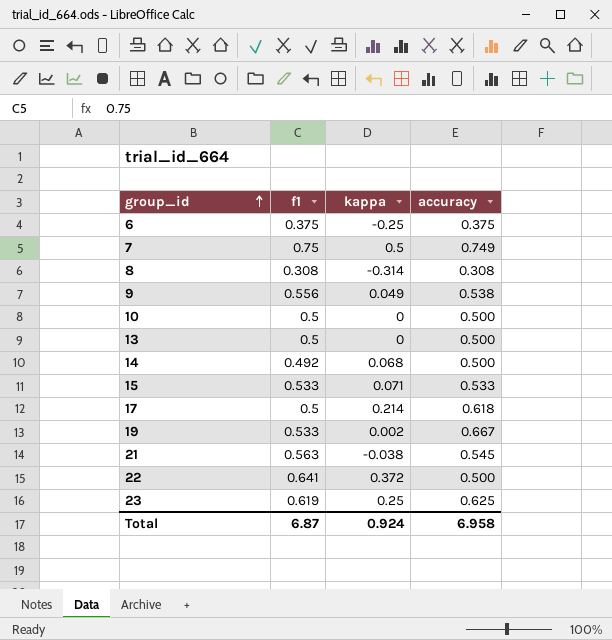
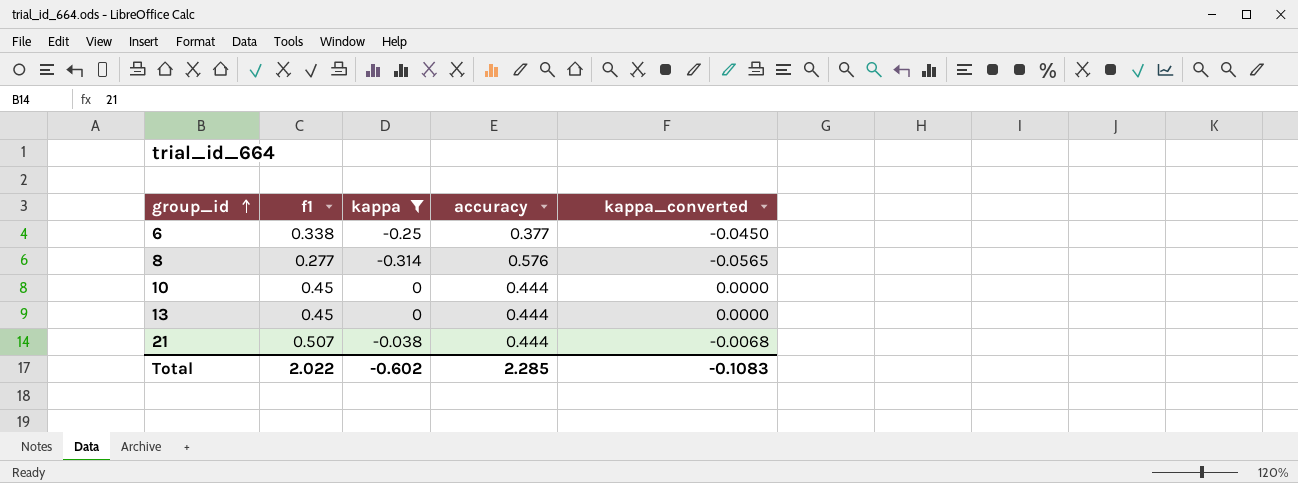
filter: none -> kappa <= 0
column kappa_converted | formula: none -> [kappa] * 0.18
6 | f1: 0.375 -> 0.338
6 | accuracy: 0.375 -> 0.377
8 | f1: 0.308 -> 0.277
8 | accuracy: 0.308 -> 0.576
10 | f1: 0.5 -> 0.45
10 | accuracy: 0.500 -> 0.444
13 | f1: 0.5 -> 0.45
13 | accuracy: 0.500 -> 0.444
21 | f1: 0.563 -> 0.507
21 | accuracy: 0.545 -> 0.444
Total | f1: 6.87 -> 2.022
Total | kappa: 0.924 -> -0.602
Total | accuracy: 6.958 -> 2.285

